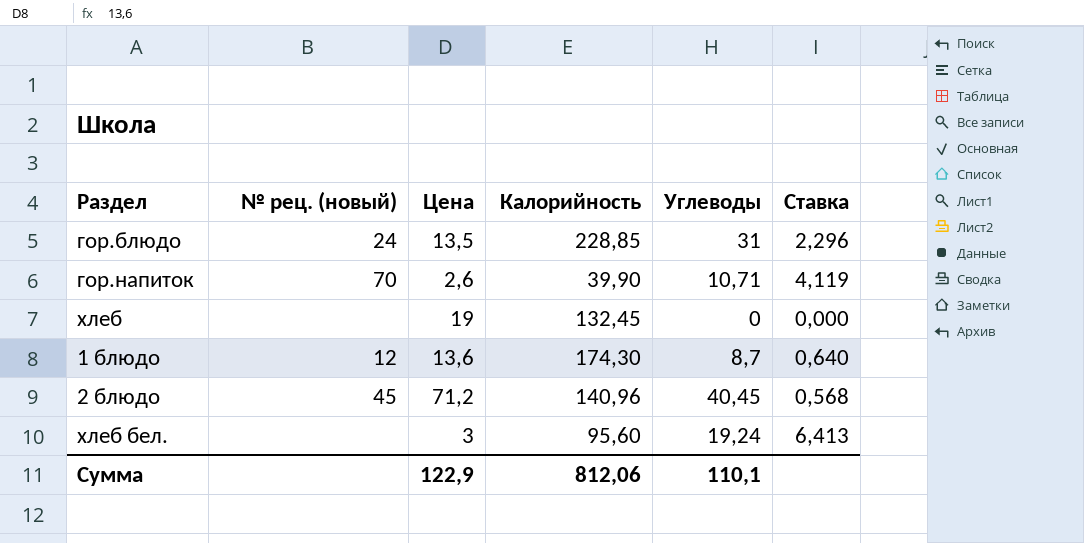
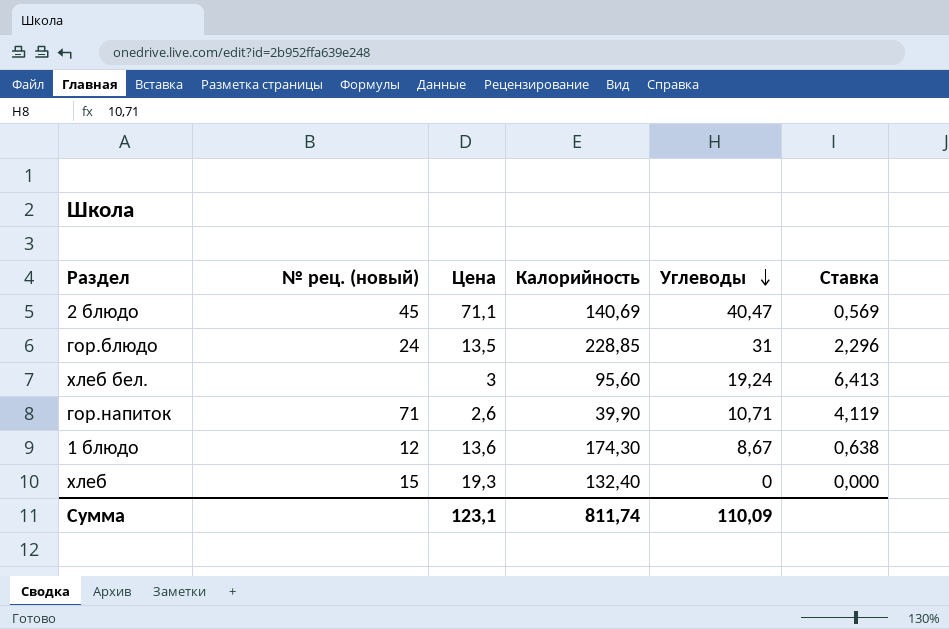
row order: none -> Углеводы descending
2 блюдо | Цена: 71,2 -> 71,1
2 блюдо | Калорийность: 140,96 -> 140,69
2 блюдо | Углеводы: 40,45 -> 40,47
2 блюдо | Ставка: 0,568 -> 0,569
гор.напиток | № рец. (новый): 70 -> 71
1 блюдо | Углеводы: 8,7 -> 8,67
1 блюдо | Ставка: 0,640 -> 0,638
хлеб | № рец. (новый): none -> 15
хлеб | Цена: 19 -> 19,3
хлеб | Калорийность: 132,45 -> 132,40
Сумма | Цена: 122,9 -> 123,1
Сумма | Калорийность: 812,06 -> 811,74
Сумма | Углеводы: 110,1 -> 110,09

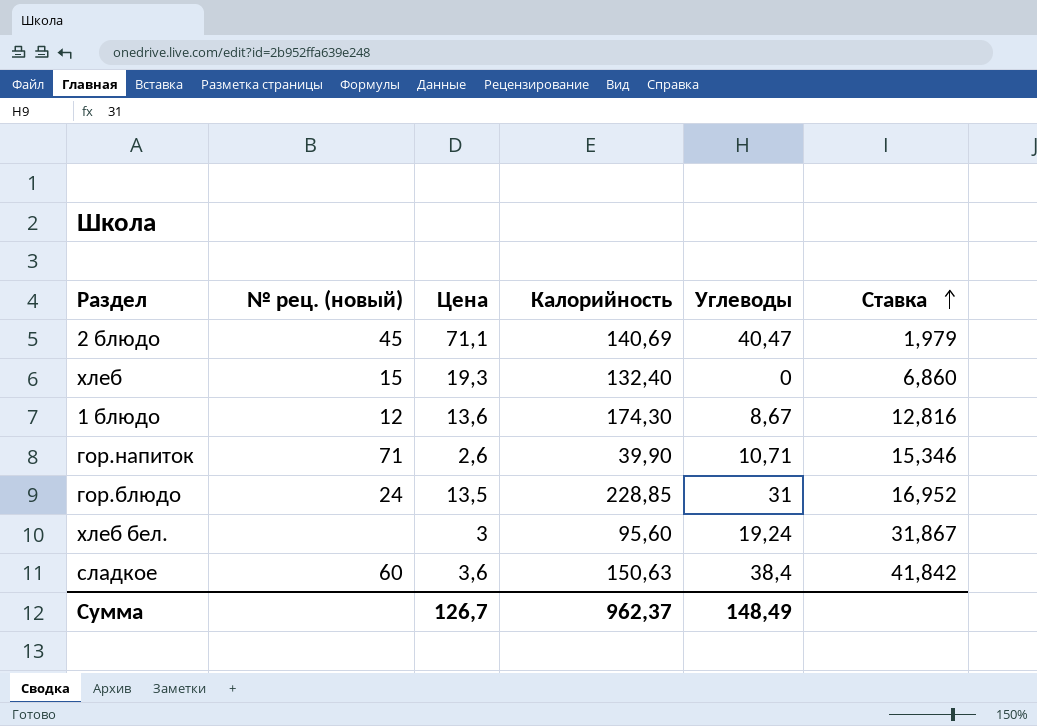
row order: Углеводы descending -> Ставка ascending
column Ставка | formula: [Углеводы] / [Цена] -> [Калорийность] / [Цена]
row сладкое: none -> 60 | 3,6 | 150,63 | 38,4 | 41,842
Сумма | Цена: 123,1 -> 126,7
Сумма | Калорийность: 811,74 -> 962,37
Сумма | Углеводы: 110,09 -> 148,49

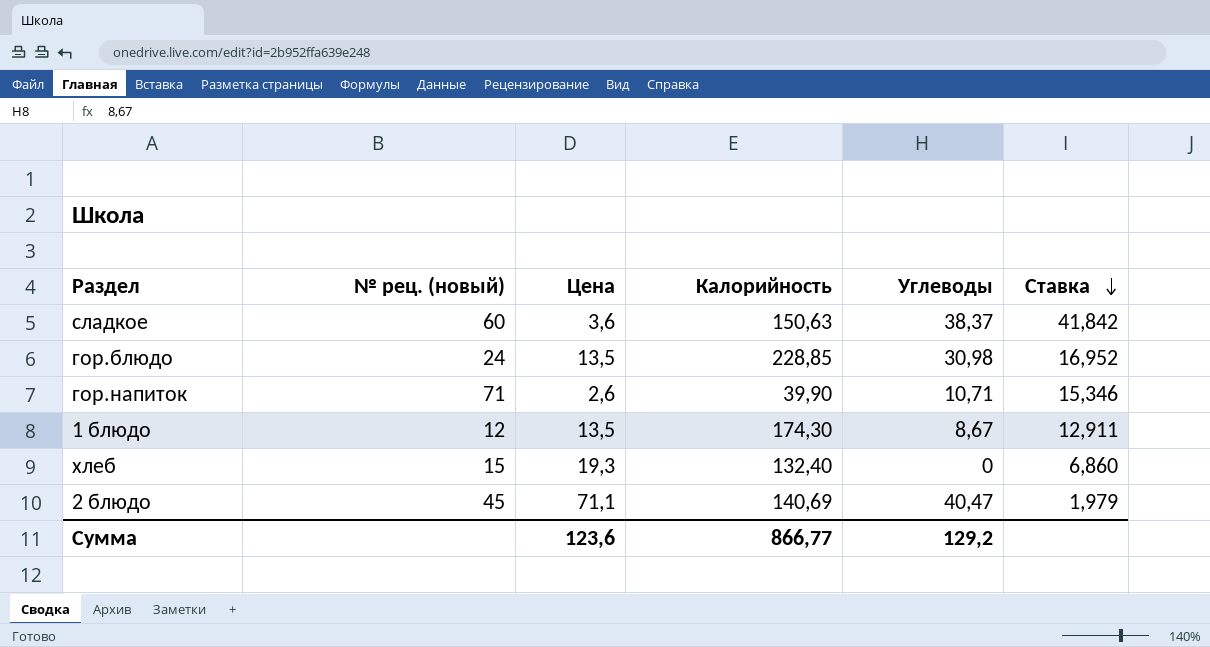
row order: Ставка ascending -> Ставка descending
row хлеб бел.: none | 3 | 95,60 | 19,24 | 31,867 -> none
сладкое | Углеводы: 38,4 -> 38,37
гор.блюдо | Углеводы: 31 -> 30,98
1 блюдо | Цена: 13,6 -> 13,5
1 блюдо | Ставка: 12,816 -> 12,911
Сумма | Цена: 126,7 -> 123,6
Сумма | Калорийность: 962,37 -> 866,77
Сумма | Углеводы: 148,49 -> 129,2

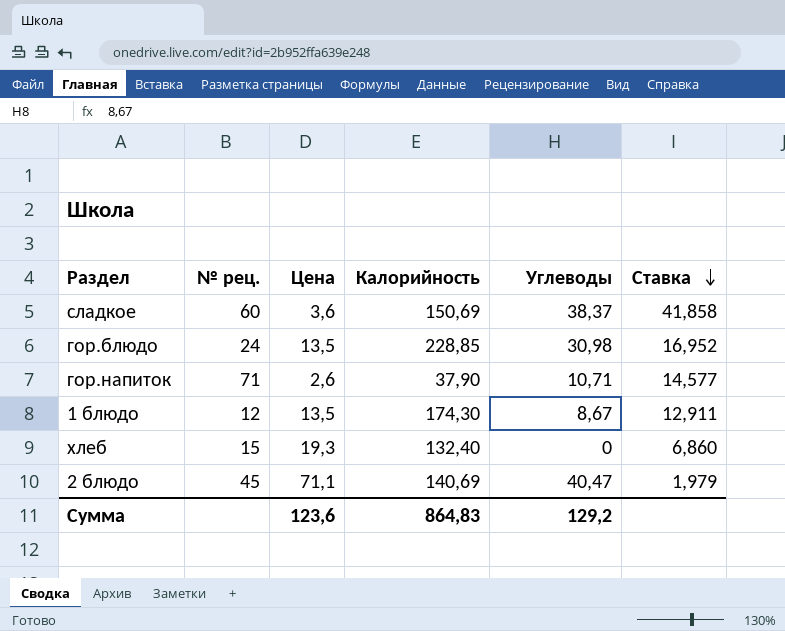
column name: № рец. (новый) -> № рец.
сладкое | Калорийность: 150,63 -> 150,69
сладкое | Ставка: 41,842 -> 41,858
гор.напиток | Калорийность: 39,90 -> 37,90
гор.напиток | Ставка: 15,346 -> 14,577
Сумма | Калорийность: 866,77 -> 864,83

